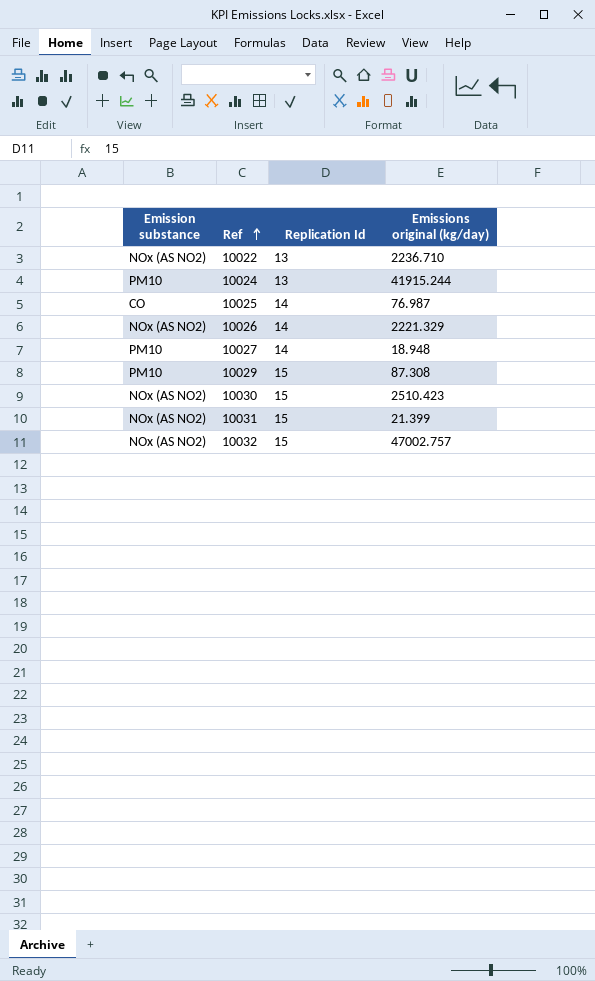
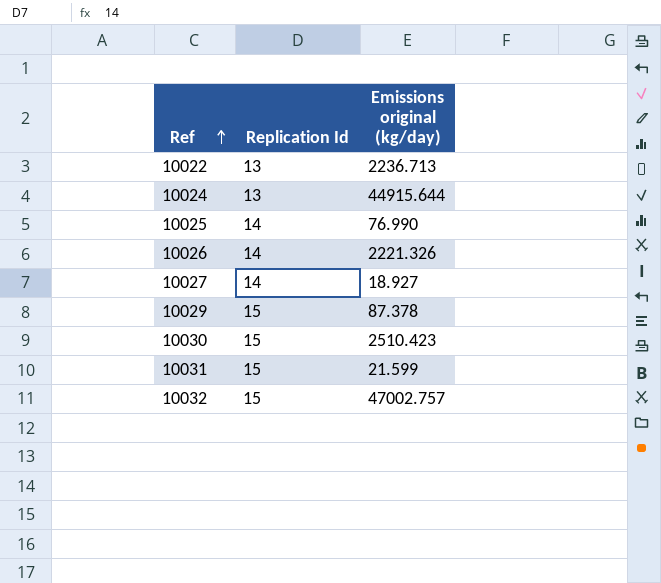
column Emission substance | position: 1 -> none
10022 | Emissions original (kg/day): 2236.710 -> 2236.713
10024 | Emissions original (kg/day): 41915.244 -> 44915.644
10025 | Emissions original (kg/day): 76.987 -> 76.990
10026 | Emissions original (kg/day): 2221.329 -> 2221.326
10027 | Emissions original (kg/day): 18.948 -> 18.927
10029 | Emissions original (kg/day): 87.308 -> 87.378
10031 | Emissions original (kg/day): 21.399 -> 21.599

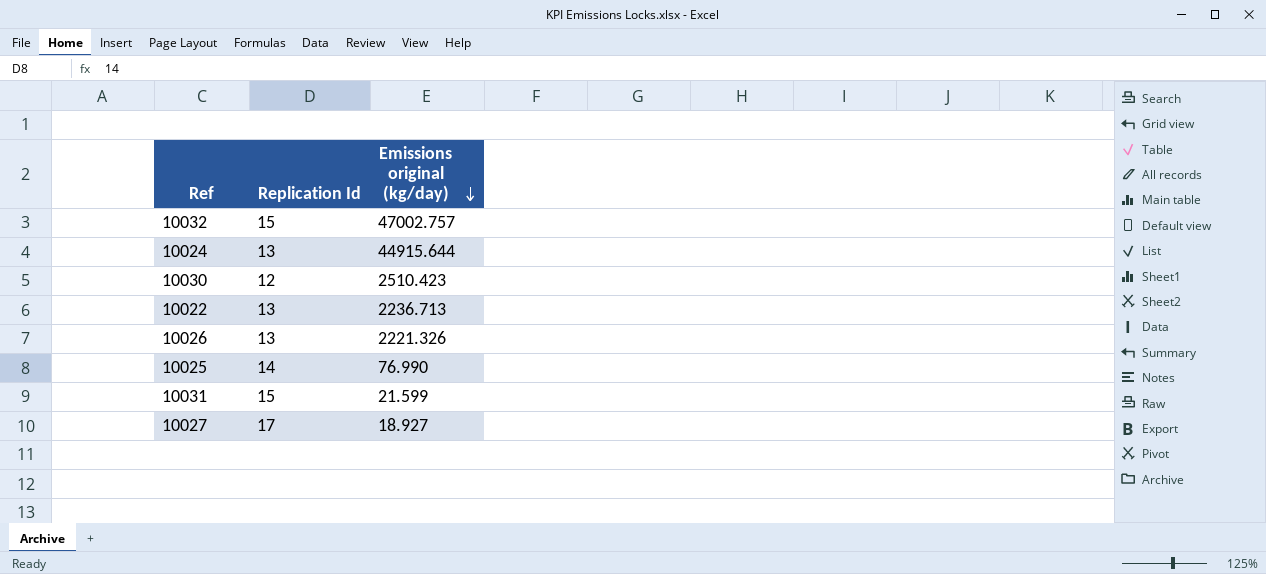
row order: Ref ascending -> Emissions original (kg/day) descending
row 10029: 15 | 87.378 -> none
10030 | Replication Id: 15 -> 12
10026 | Replication Id: 14 -> 13
10027 | Replication Id: 14 -> 17

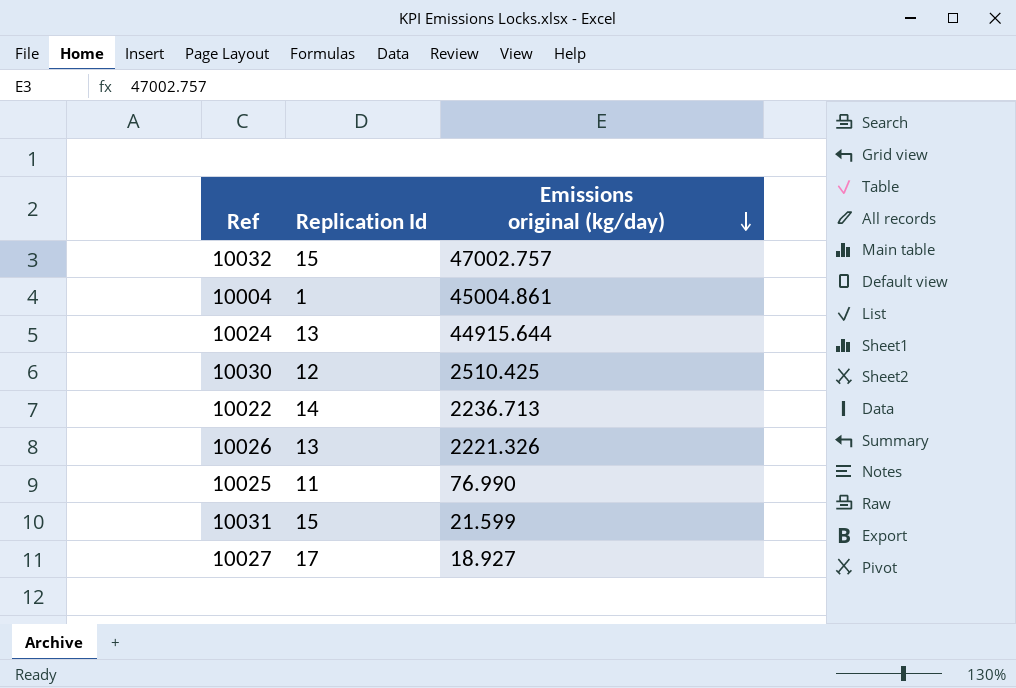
row 10004: none -> 1 | 45004.861
10030 | Emissions original (kg/day): 2510.423 -> 2510.425
10022 | Replication Id: 13 -> 14
10025 | Replication Id: 14 -> 11

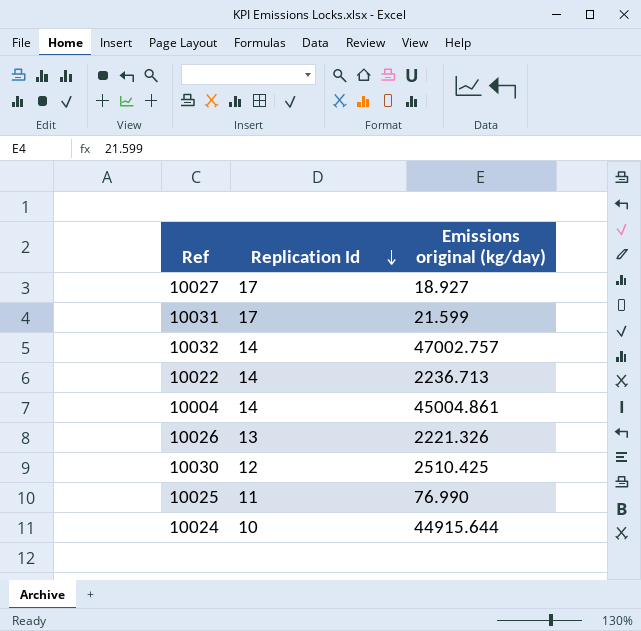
row order: Emissions original (kg/day) descending -> Replication Id descending
10031 | Replication Id: 15 -> 17
10032 | Replication Id: 15 -> 14
10004 | Replication Id: 1 -> 14
10024 | Replication Id: 13 -> 10

